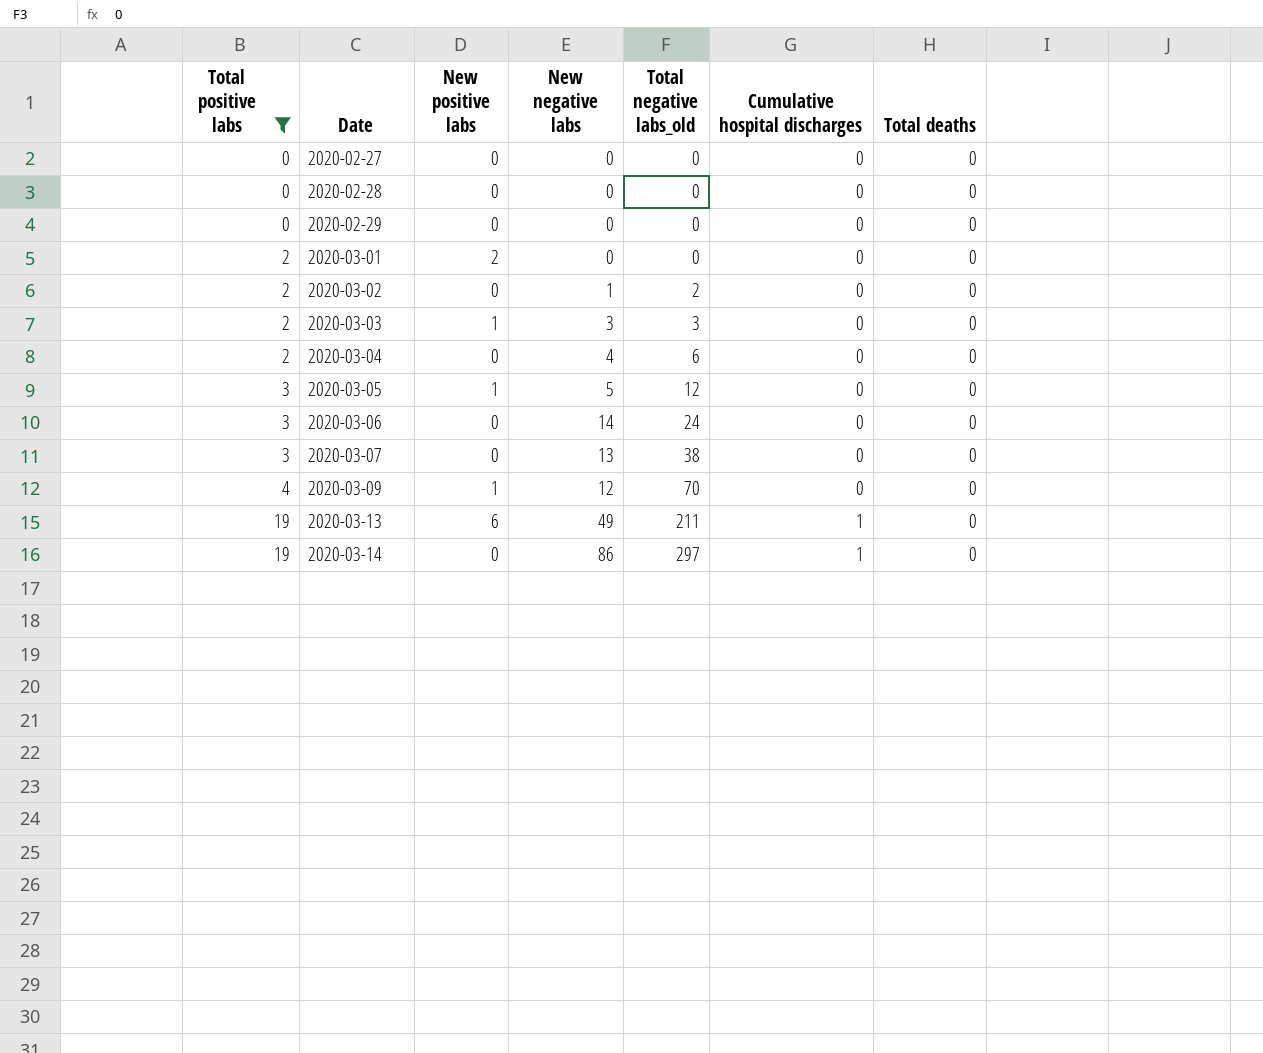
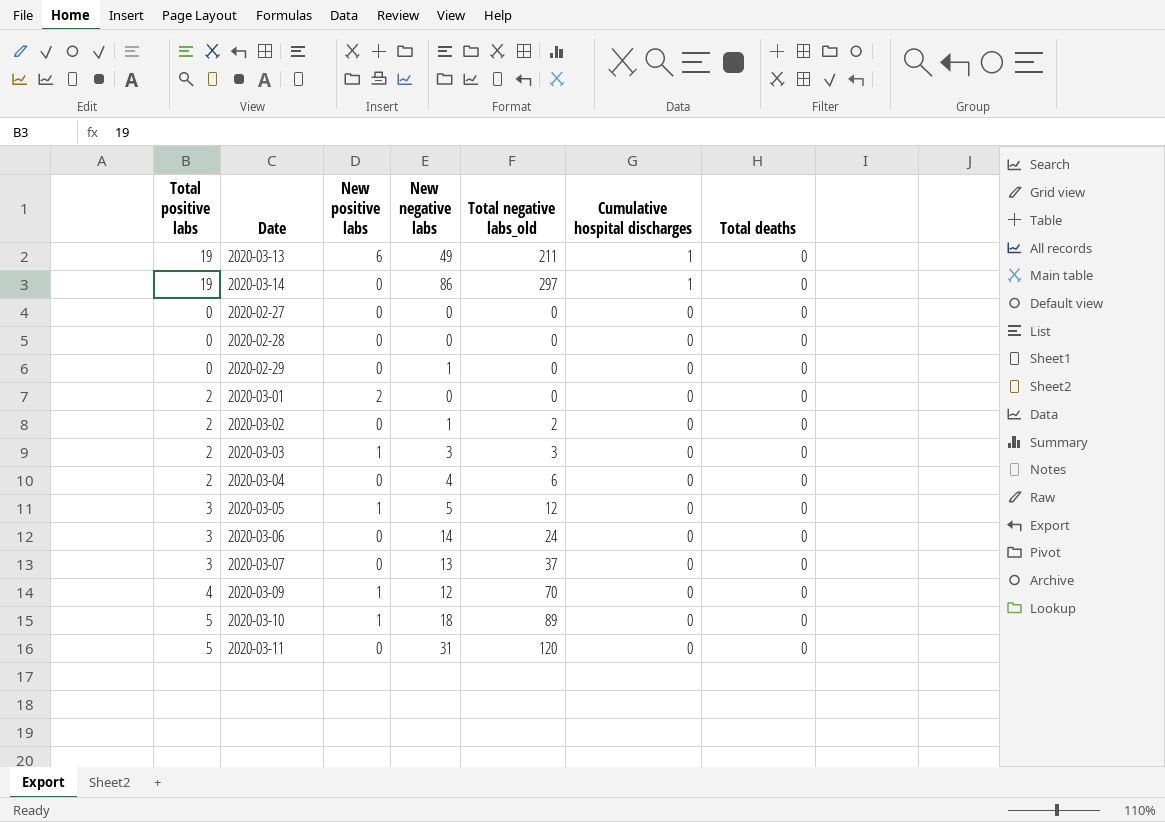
filter: Total positive labs != 5 -> none
row order: Total positive labs ascending -> Cumulative hospital discharges descending
2020-02-29 | New negative labs: 0 -> 1
2020-03-07 | Total negative labs_old: 38 -> 37

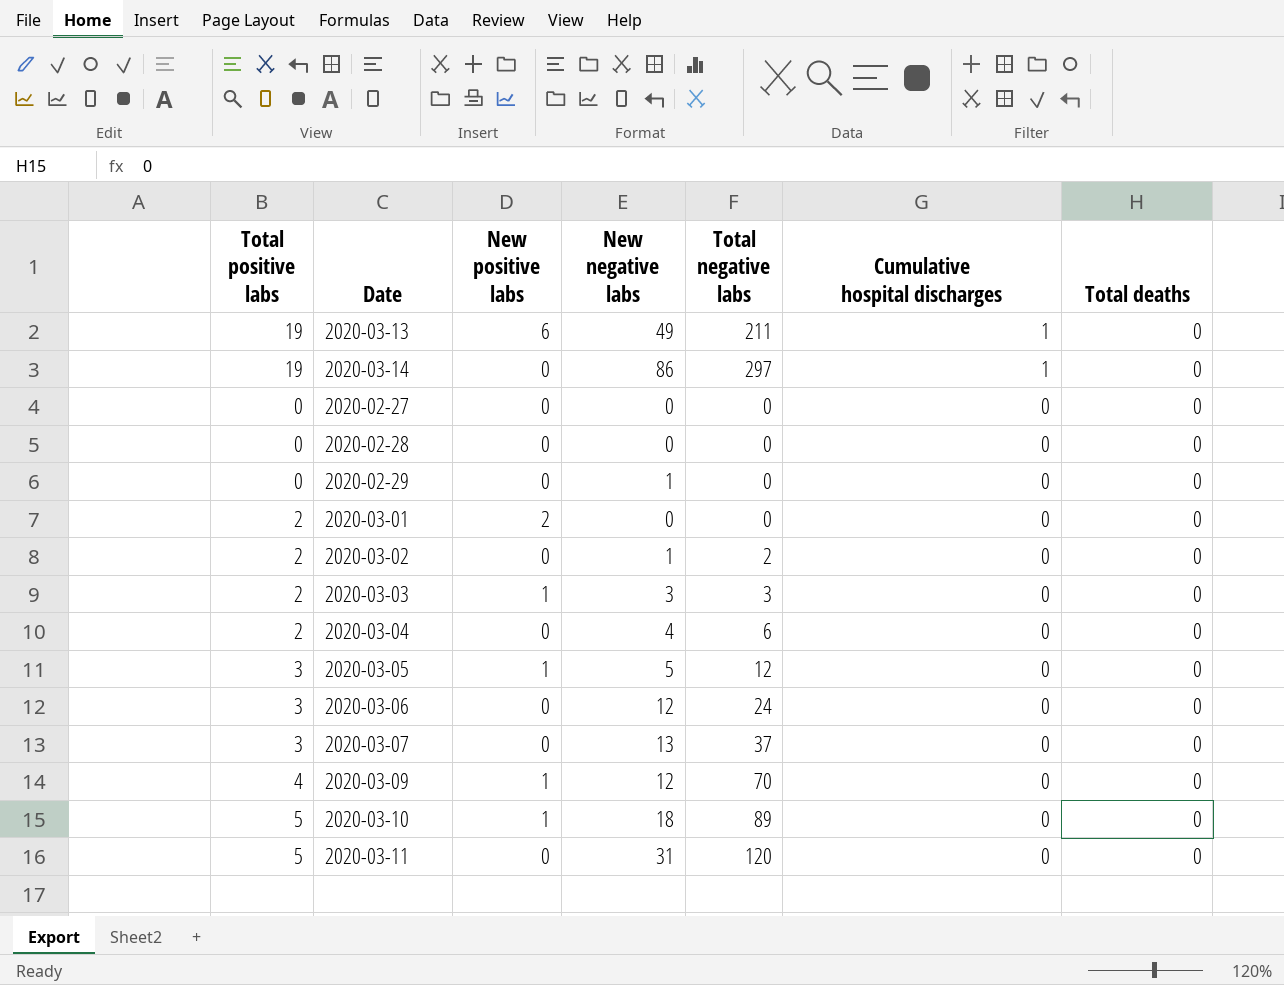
column name: Total negative labs_old -> Total negative labs
2020-03-06 | New negative labs: 14 -> 12

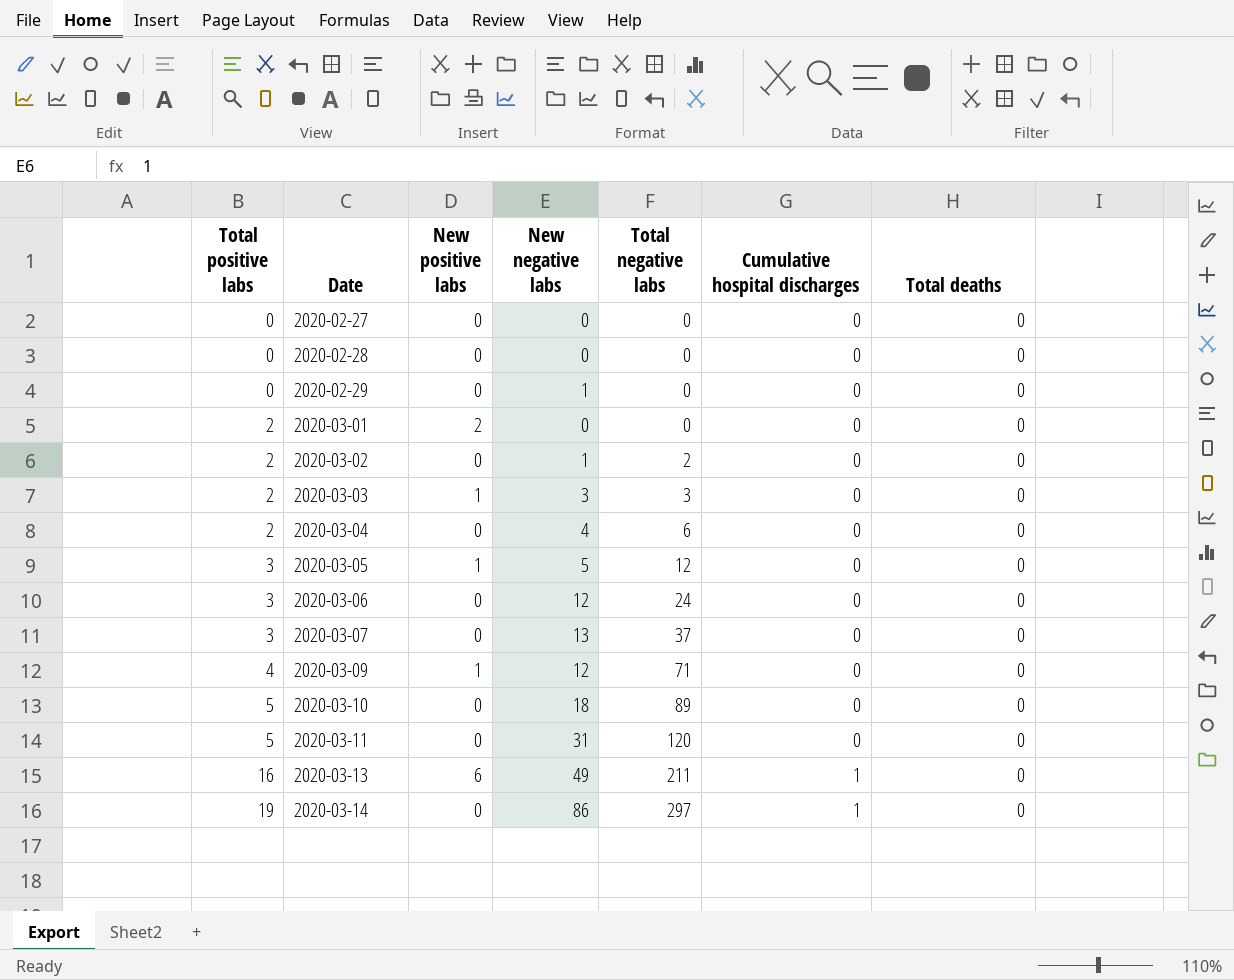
row order: Cumulative hospital discharges descending -> Total positive labs ascending
2020-03-09 | Total negative labs: 70 -> 71
2020-03-10 | New positive labs: 1 -> 0
2020-03-13 | Total positive labs: 19 -> 16

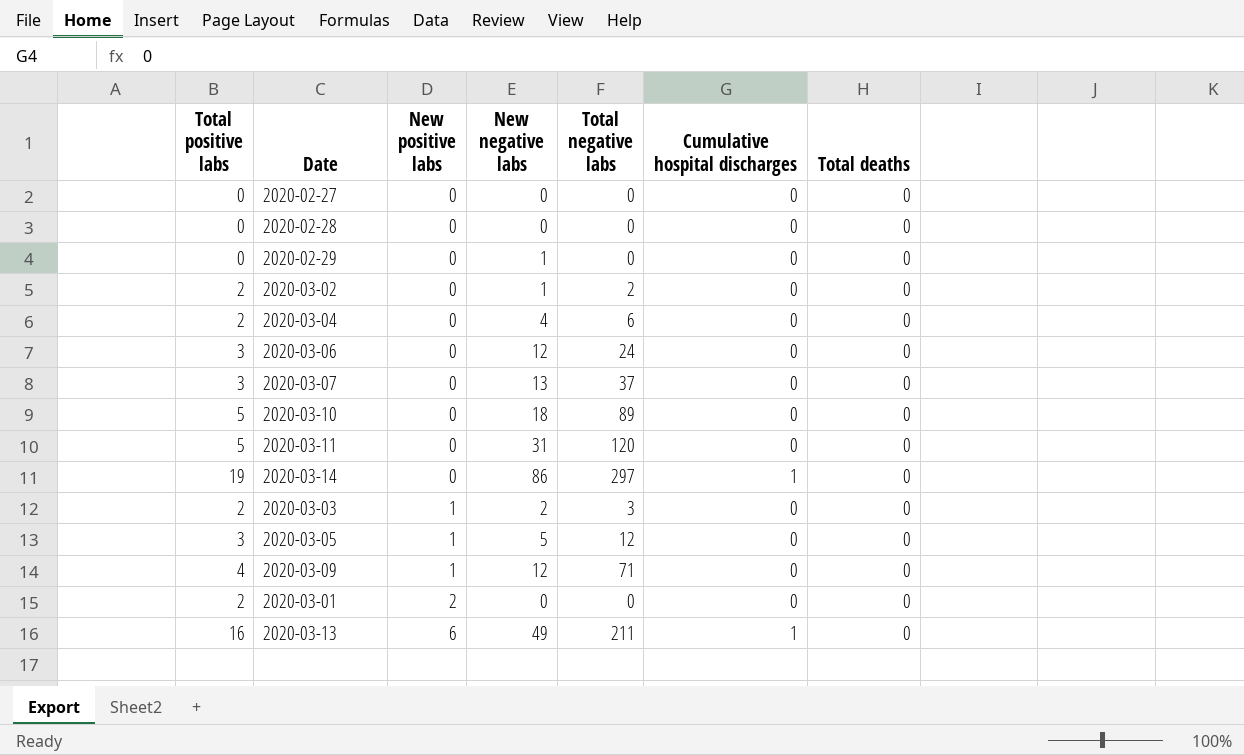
row order: Total positive labs ascending -> New positive labs ascending
2020-03-03 | New negative labs: 3 -> 2

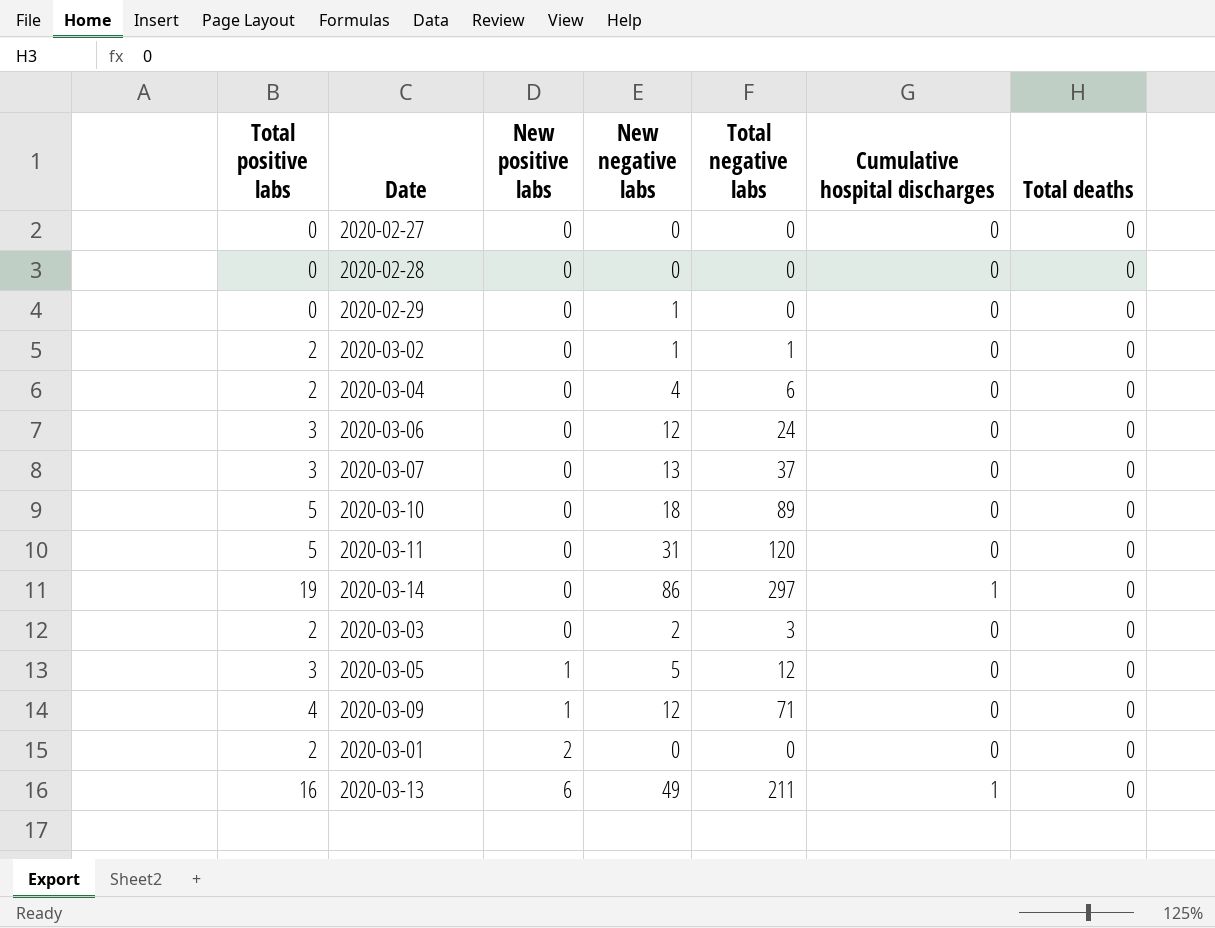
2020-03-02 | Total negative labs: 2 -> 1
2020-03-03 | New positive labs: 1 -> 0

